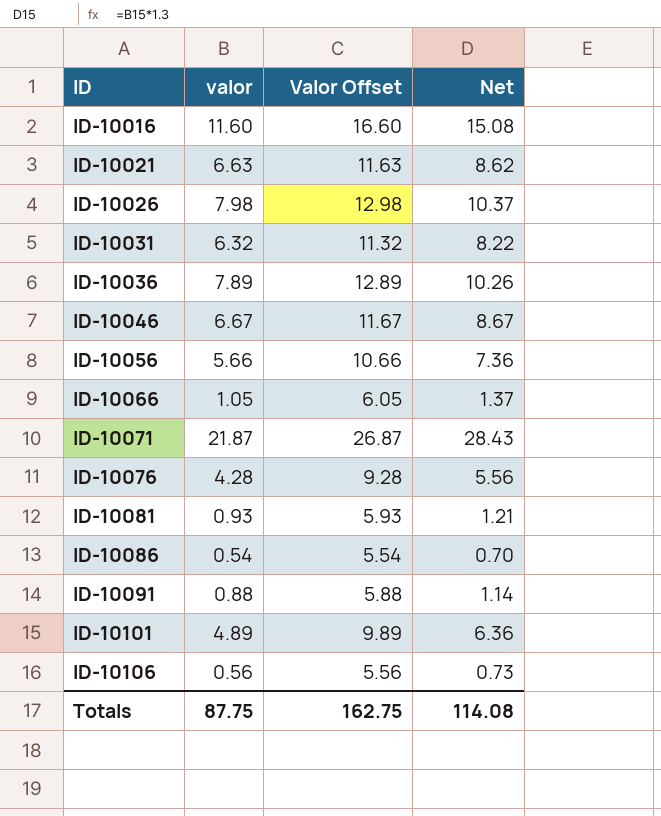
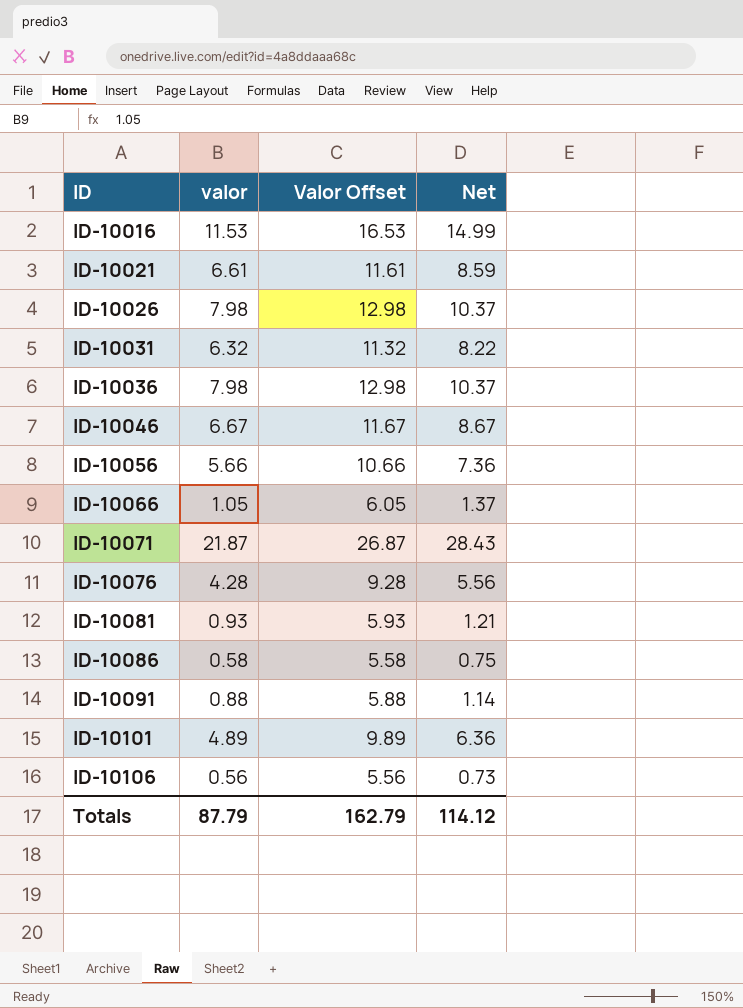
ID-10016 | valor: 11.60 -> 11.53
ID-10016 | Valor Offset: 16.60 -> 16.53
ID-10016 | Net: 15.08 -> 14.99
ID-10021 | valor: 6.63 -> 6.61
ID-10021 | Valor Offset: 11.63 -> 11.61
ID-10021 | Net: 8.62 -> 8.59
ID-10036 | valor: 7.89 -> 7.98
ID-10036 | Valor Offset: 12.89 -> 12.98
ID-10036 | Net: 10.26 -> 10.37
ID-10086 | valor: 0.54 -> 0.58
ID-10086 | Valor Offset: 5.54 -> 5.58
ID-10086 | Net: 0.70 -> 0.75
Totals | valor: 87.75 -> 87.79
Totals | Valor Offset: 162.75 -> 162.79
Totals | Net: 114.08 -> 114.12

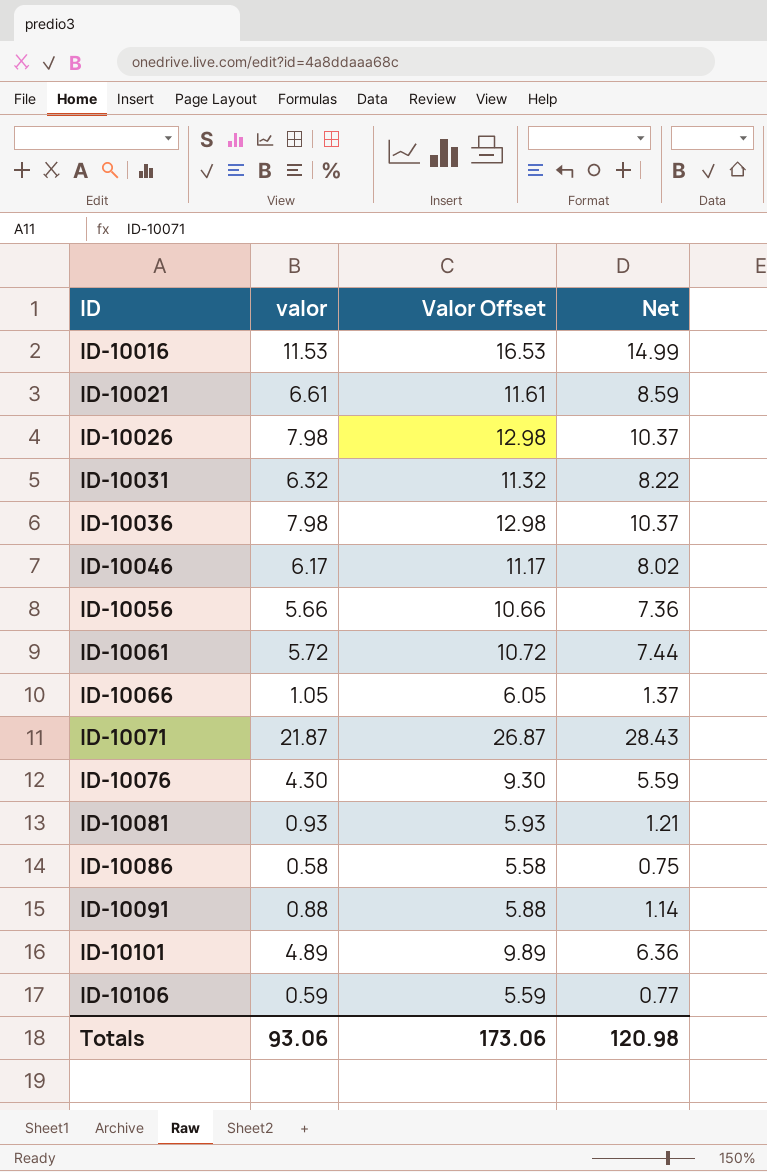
ID-10046 | valor: 6.67 -> 6.17
ID-10046 | Valor Offset: 11.67 -> 11.17
ID-10046 | Net: 8.67 -> 8.02
row ID-10061: none -> 5.72 | 10.72 | 7.44
ID-10076 | valor: 4.28 -> 4.30
ID-10076 | Valor Offset: 9.28 -> 9.30
ID-10076 | Net: 5.56 -> 5.59
ID-10106 | valor: 0.56 -> 0.59
ID-10106 | Valor Offset: 5.56 -> 5.59
ID-10106 | Net: 0.73 -> 0.77
Totals | valor: 87.79 -> 93.06
Totals | Valor Offset: 162.79 -> 173.06
Totals | Net: 114.12 -> 120.98

